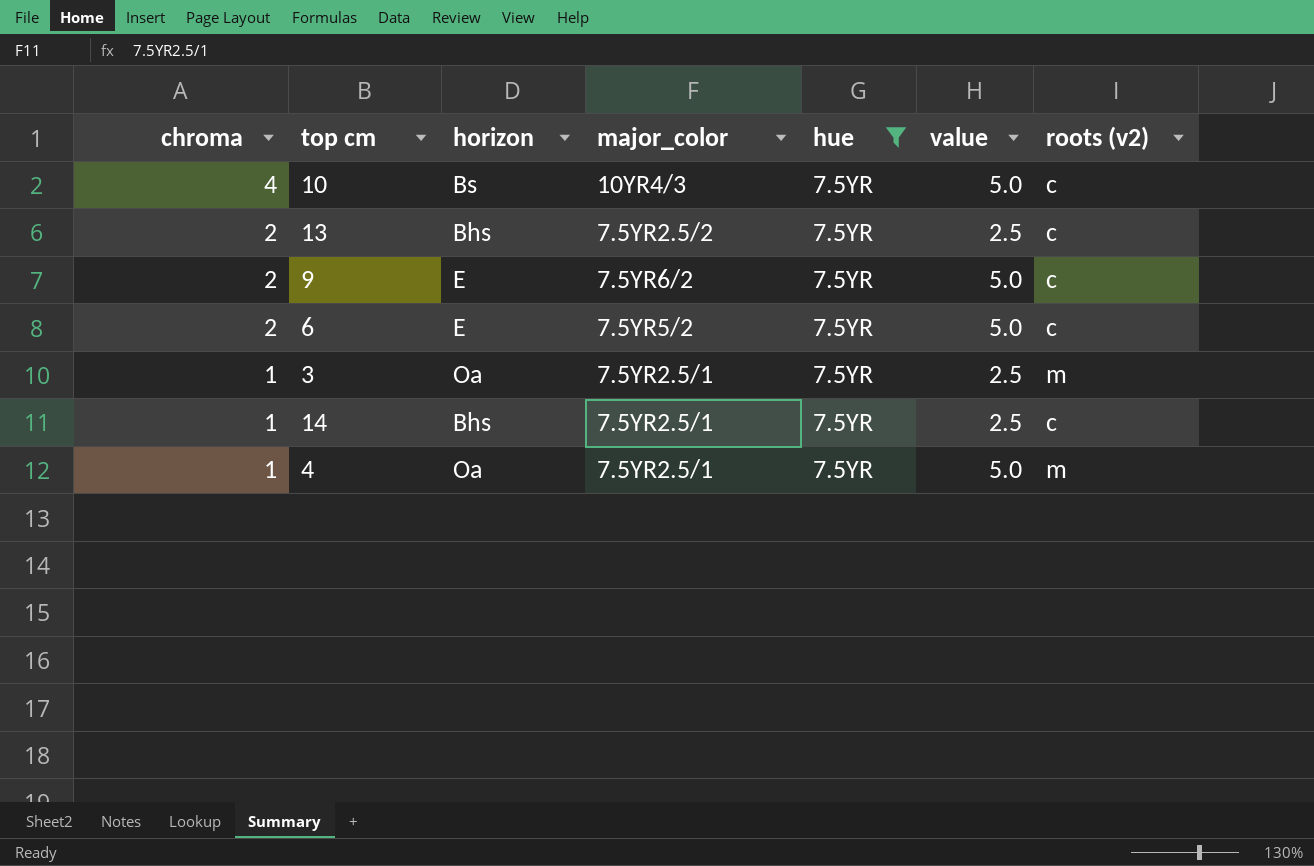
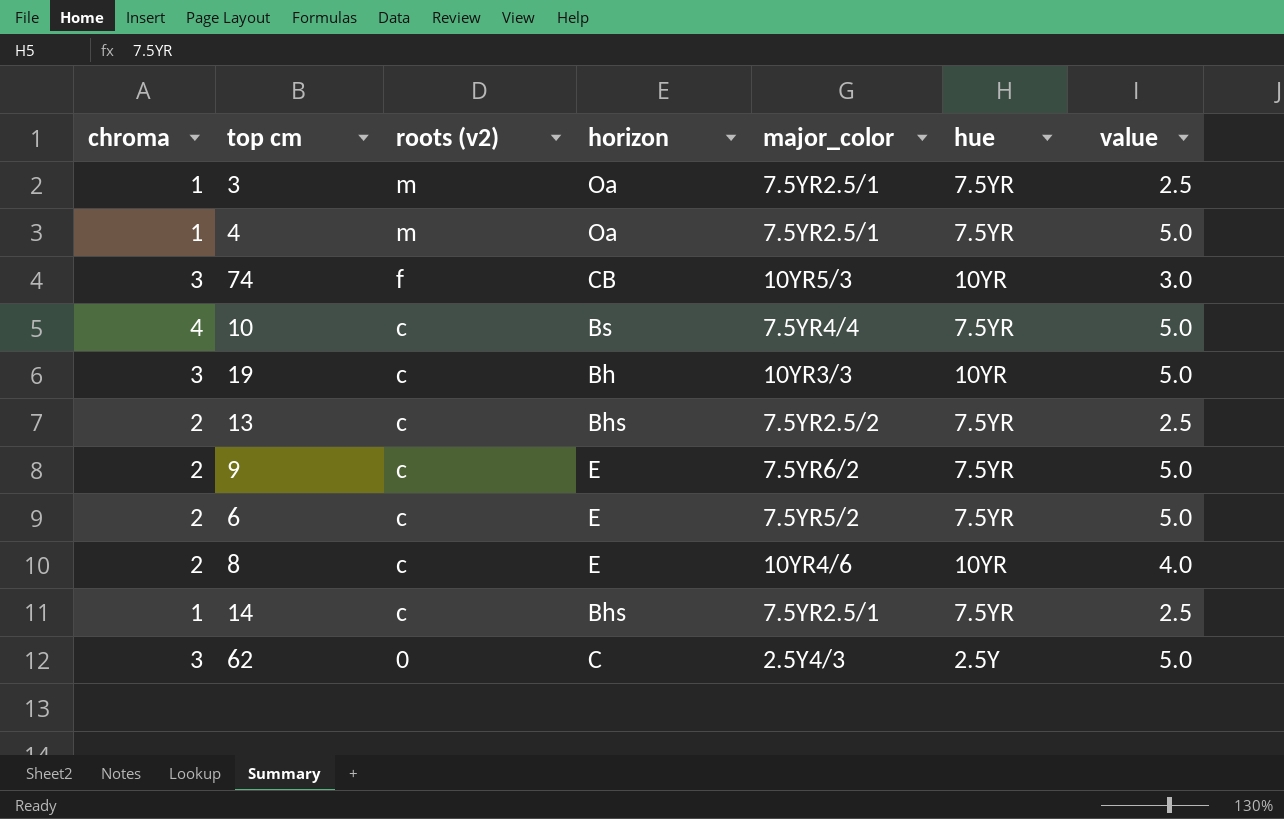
filter: hue = 7.5YR -> none
row order: chroma descending -> roots (v2) descending
column roots (v2) | position: 7 -> 3
10 | major_color: 10YR4/3 -> 7.5YR4/4

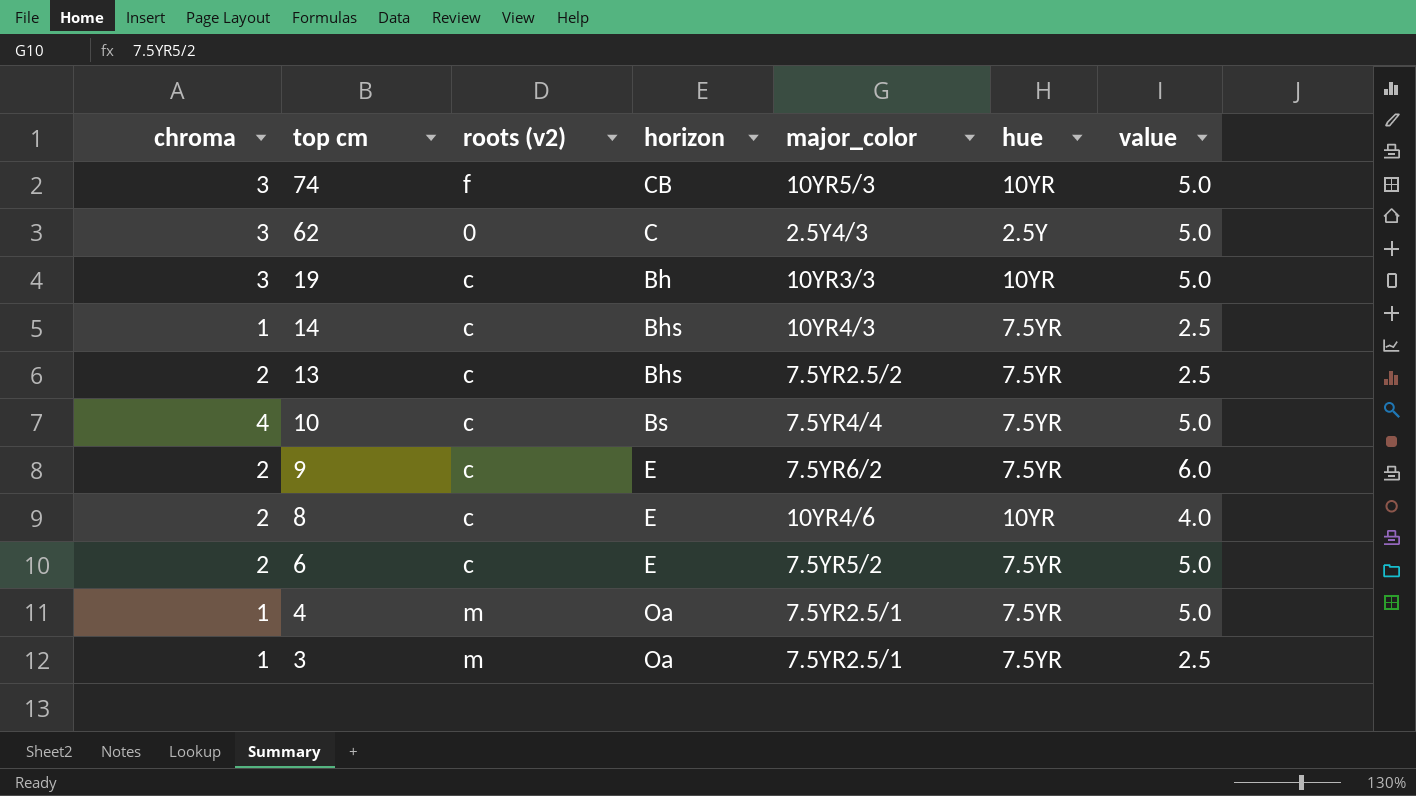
row order: roots (v2) descending -> top cm descending
74 | value: 3.0 -> 5.0
14 | major_color: 7.5YR2.5/1 -> 10YR4/3
9 | value: 5.0 -> 6.0

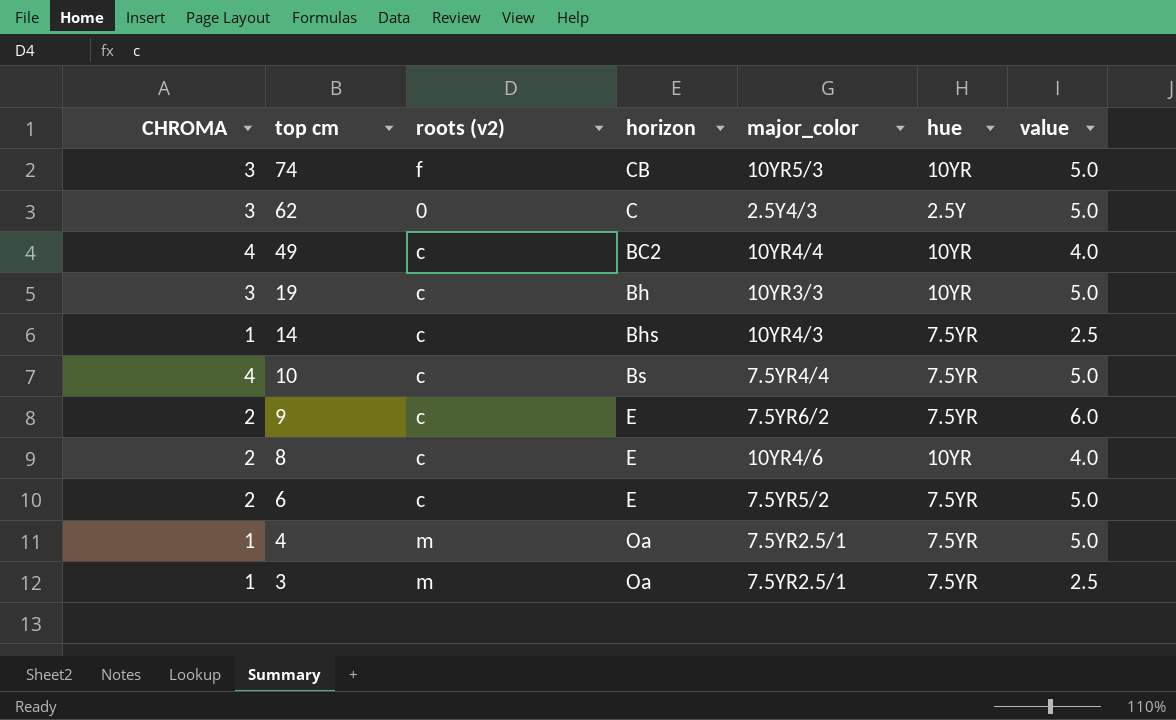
column name: chroma -> CHROMA
row 13: 2 | c | Bhs | 7.5YR2.5/2 | 7.5YR | 2.5 -> none
row 49: none -> 4 | c | BC2 | 10YR4/4 | 10YR | 4.0

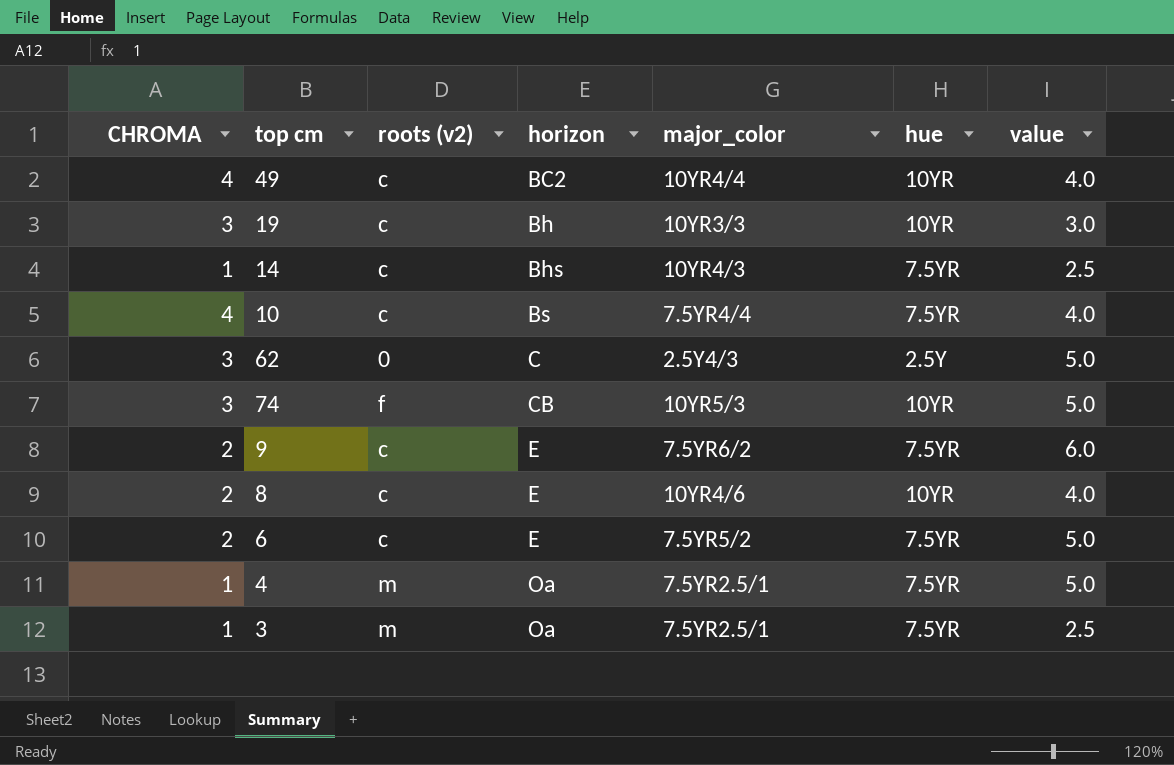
row order: top cm descending -> horizon ascending
19 | value: 5.0 -> 3.0
10 | value: 5.0 -> 4.0

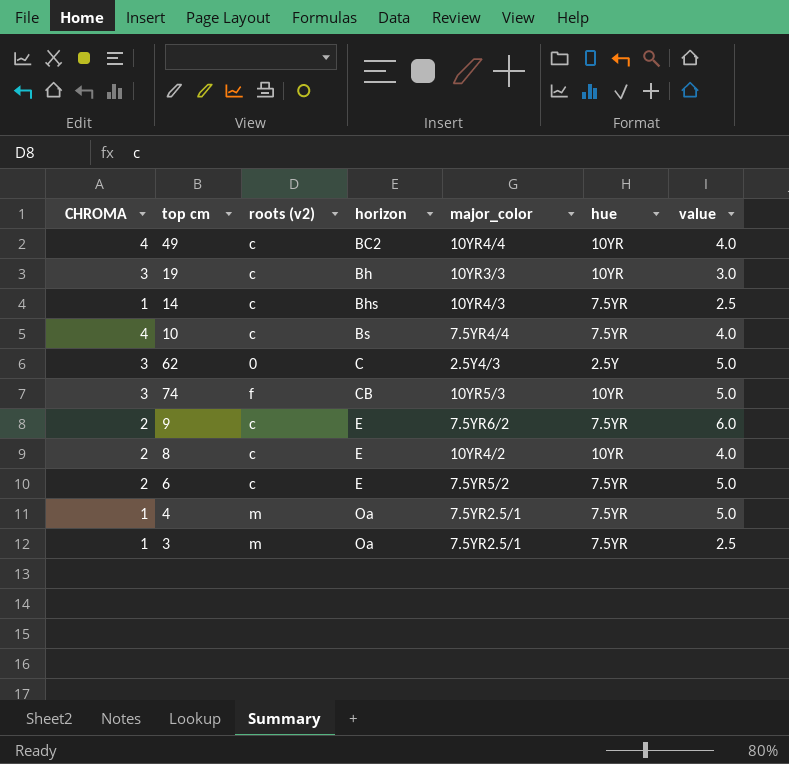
8 | major_color: 10YR4/6 -> 10YR4/2

